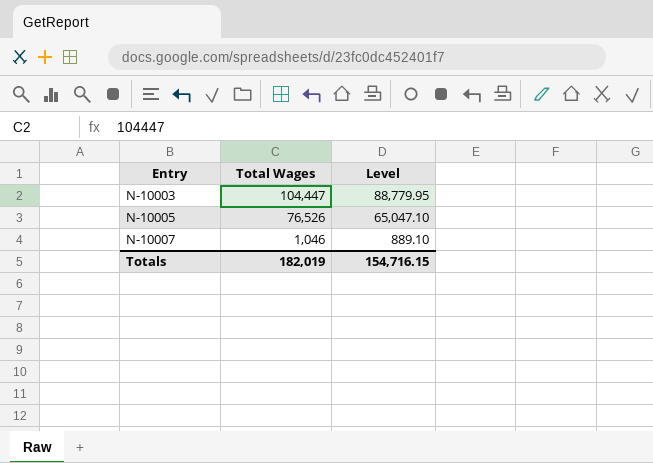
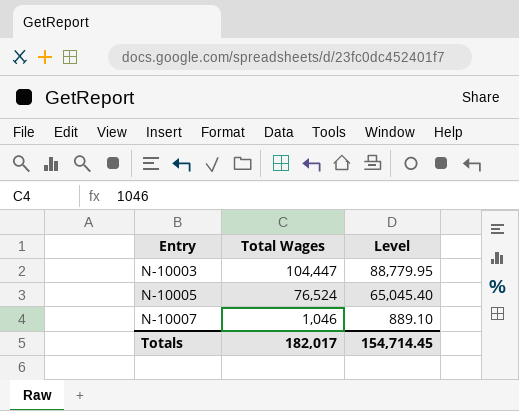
N-10005 | Total Wages: 76,526 -> 76,524
N-10005 | Level: 65,047.10 -> 65,045.40
Totals | Total Wages: 182,019 -> 182,017
Totals | Level: 154,716.15 -> 154,714.45

